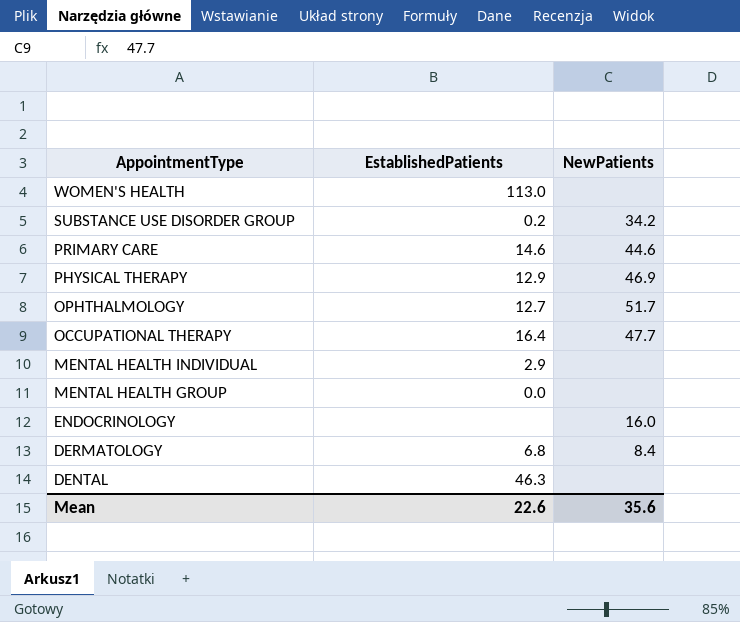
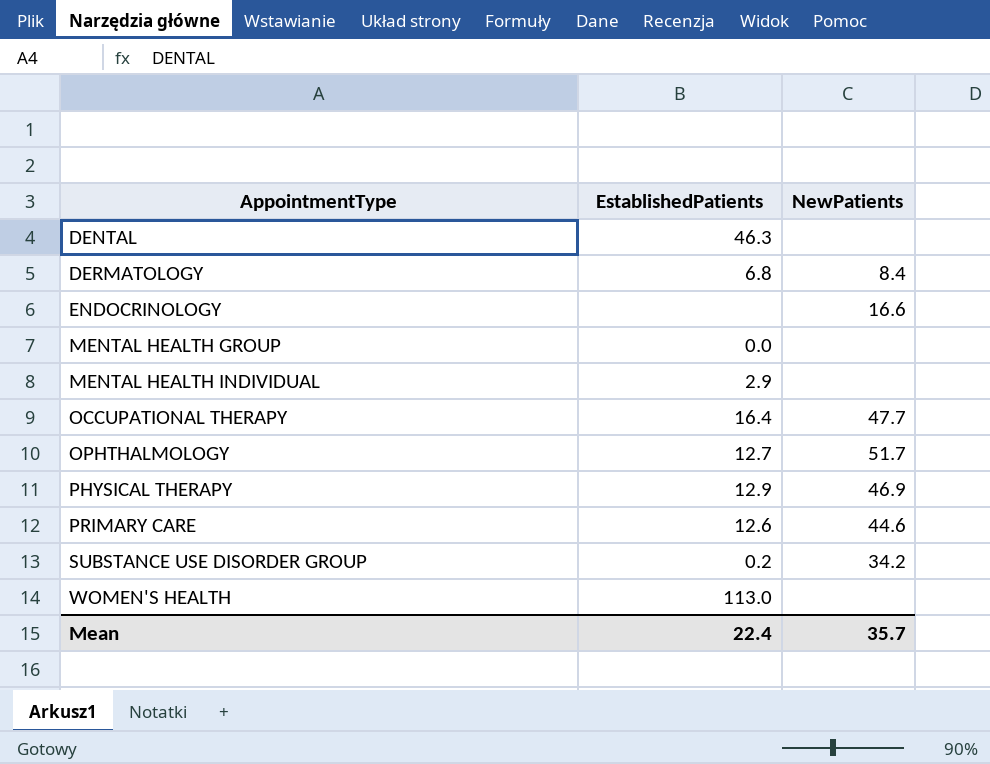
row order: AppointmentType descending -> AppointmentType ascending
ENDOCRINOLOGY | NewPatients: 16.0 -> 16.6
PRIMARY CARE | EstablishedPatients: 14.6 -> 12.6
Mean | EstablishedPatients: 22.6 -> 22.4
Mean | NewPatients: 35.6 -> 35.7

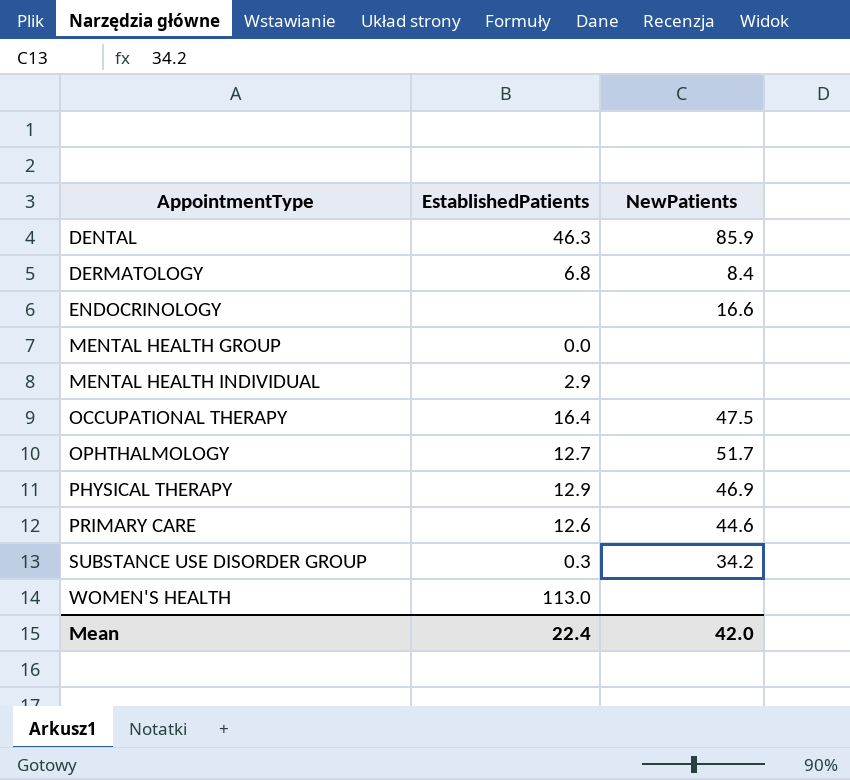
DENTAL | NewPatients: none -> 85.9
OCCUPATIONAL THERAPY | NewPatients: 47.7 -> 47.5
SUBSTANCE USE DISORDER GROUP | EstablishedPatients: 0.2 -> 0.3
Mean | NewPatients: 35.7 -> 42.0

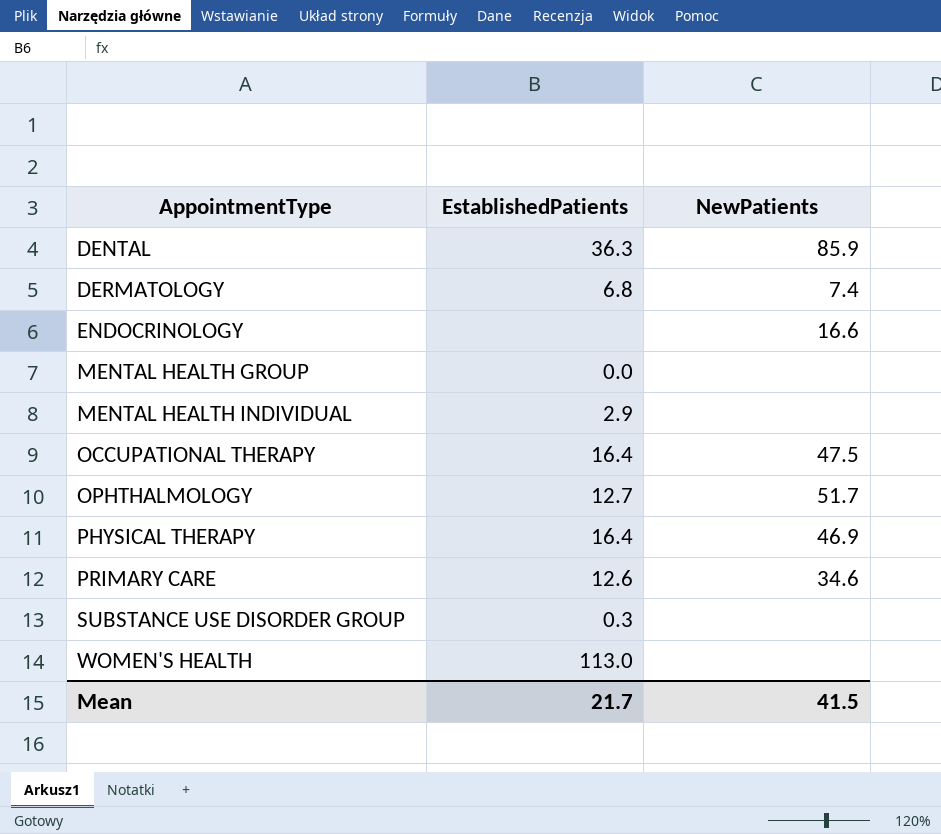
DENTAL | EstablishedPatients: 46.3 -> 36.3
DERMATOLOGY | NewPatients: 8.4 -> 7.4
PHYSICAL THERAPY | EstablishedPatients: 12.9 -> 16.4
PRIMARY CARE | NewPatients: 44.6 -> 34.6
SUBSTANCE USE DISORDER GROUP | NewPatients: 34.2 -> none
Mean | EstablishedPatients: 22.4 -> 21.7
Mean | NewPatients: 42.0 -> 41.5

